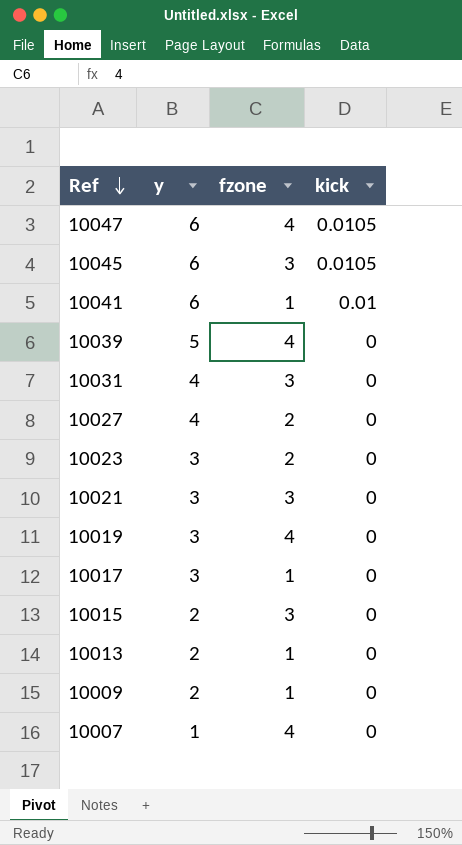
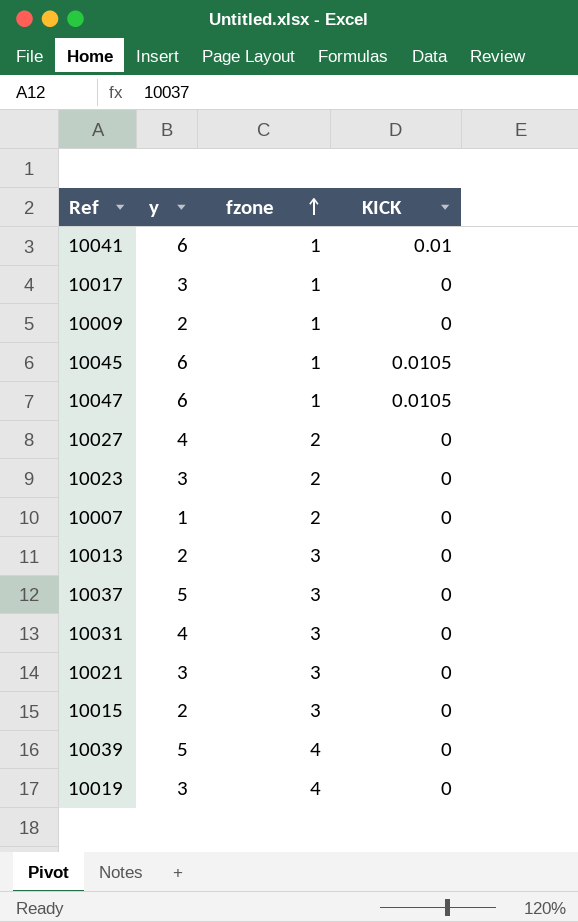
row order: Ref descending -> fzone ascending
column name: kick -> KICK
10045 | fzone: 3 -> 1
10047 | fzone: 4 -> 1
10007 | fzone: 4 -> 2
10013 | fzone: 1 -> 3
row 10037: none -> 5 | 3 | 0

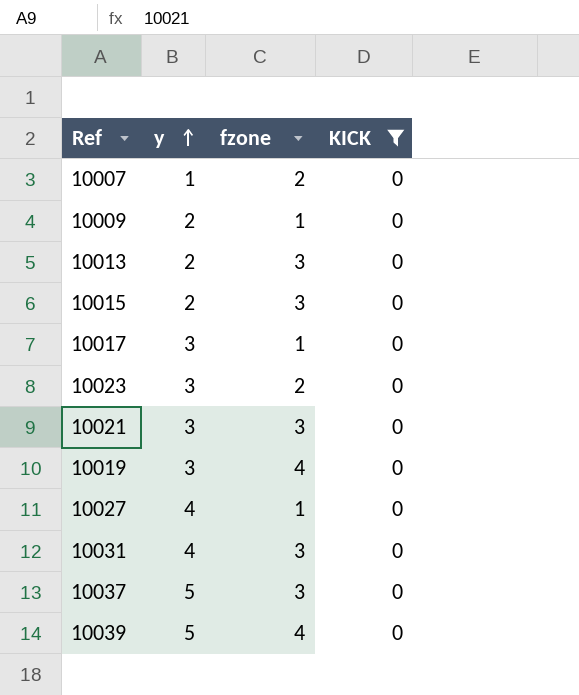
filter: none -> KICK = 0
row order: fzone ascending -> y ascending
10027 | fzone: 2 -> 1

